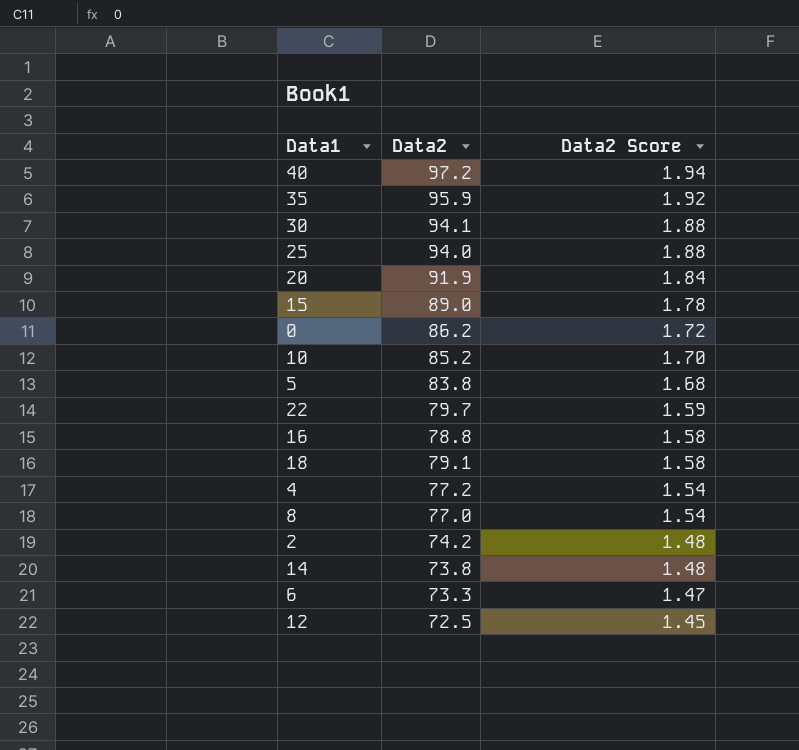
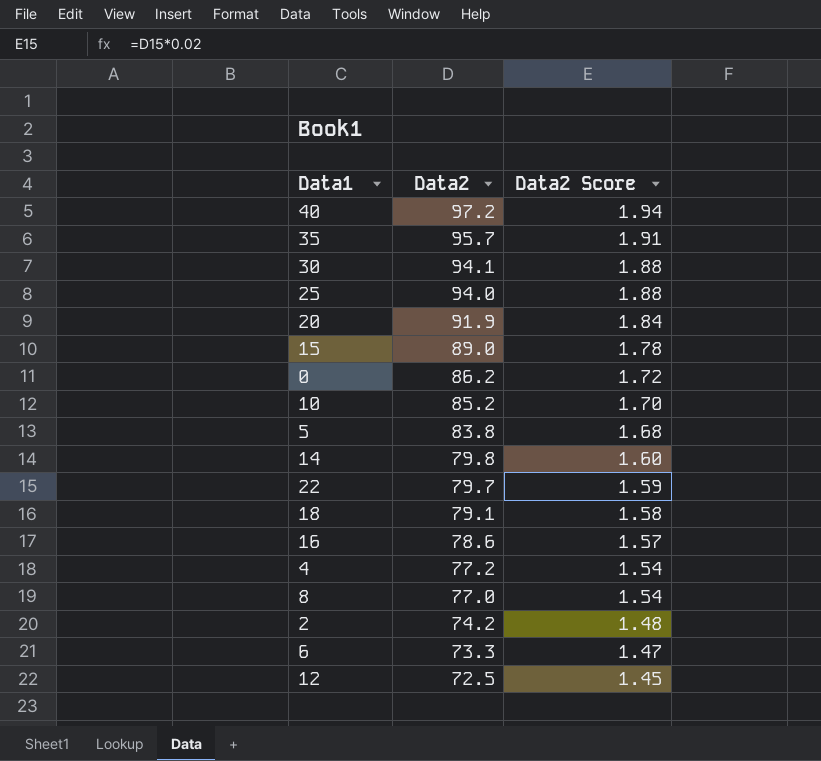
row order: Data2 Score descending -> Data2 descending
35 | Data2: 95.9 -> 95.7
35 | Data2 Score: 1.92 -> 1.91
14 | Data2: 73.8 -> 79.8
14 | Data2 Score: 1.48 -> 1.60
16 | Data2: 78.8 -> 78.6
16 | Data2 Score: 1.58 -> 1.57

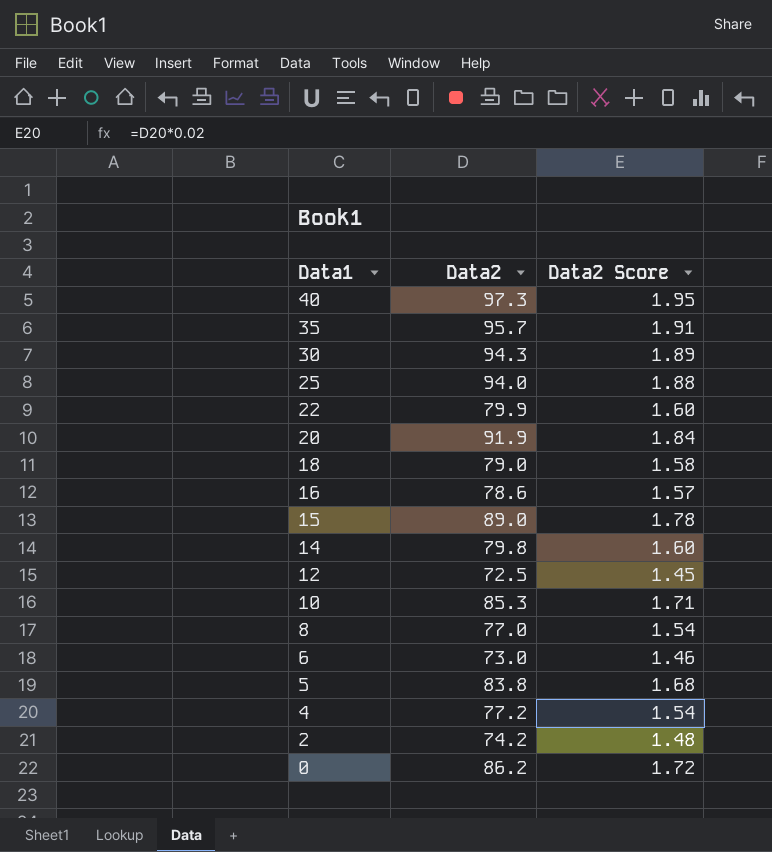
row order: Data2 descending -> Data1 descending
40 | Data2: 97.2 -> 97.3
40 | Data2 Score: 1.94 -> 1.95
30 | Data2: 94.1 -> 94.3
30 | Data2 Score: 1.88 -> 1.89
22 | Data2: 79.7 -> 79.9
22 | Data2 Score: 1.59 -> 1.60
18 | Data2: 79.1 -> 79.0
10 | Data2: 85.2 -> 85.3
10 | Data2 Score: 1.70 -> 1.71
6 | Data2: 73.3 -> 73.0
6 | Data2 Score: 1.47 -> 1.46

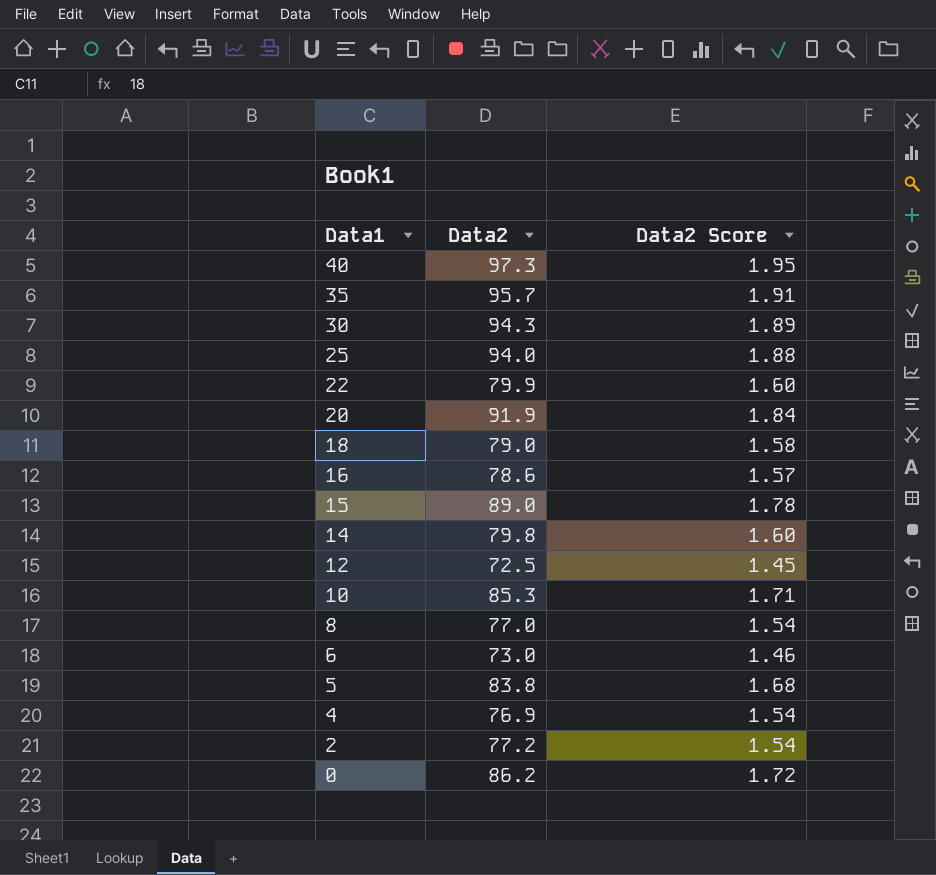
4 | Data2: 77.2 -> 76.9
2 | Data2: 74.2 -> 77.2
2 | Data2 Score: 1.48 -> 1.54

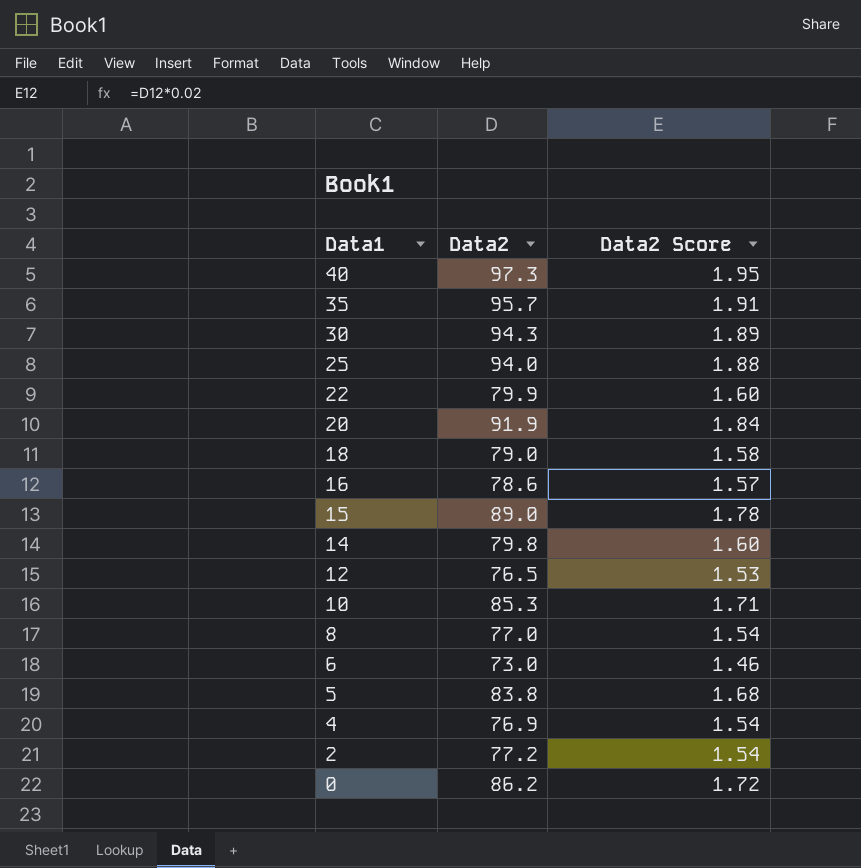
12 | Data2: 72.5 -> 76.5
12 | Data2 Score: 1.45 -> 1.53

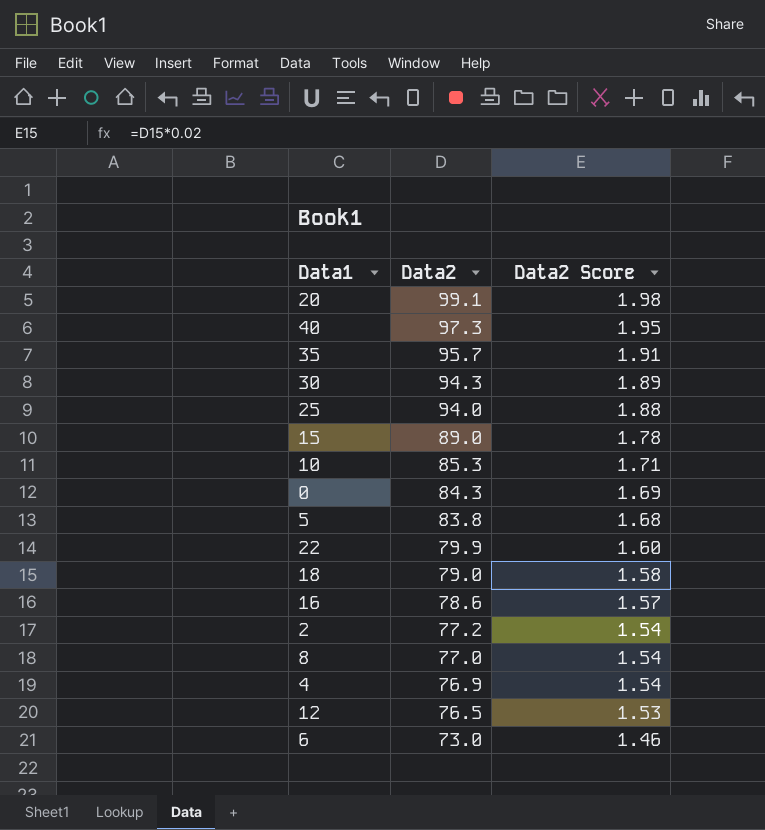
row order: Data1 descending -> Data2 descending
row 14: 79.8 | 1.60 -> none
20 | Data2: 91.9 -> 99.1
20 | Data2 Score: 1.84 -> 1.98
0 | Data2: 86.2 -> 84.3
0 | Data2 Score: 1.72 -> 1.69

